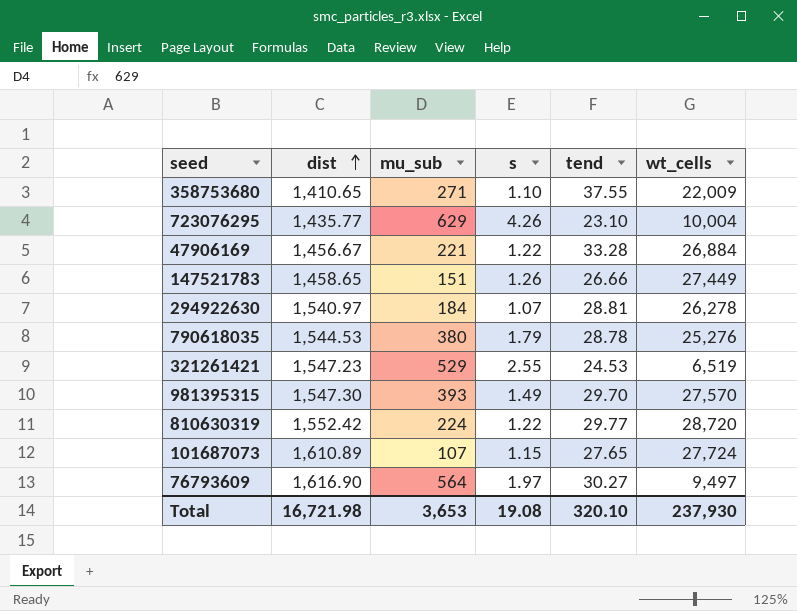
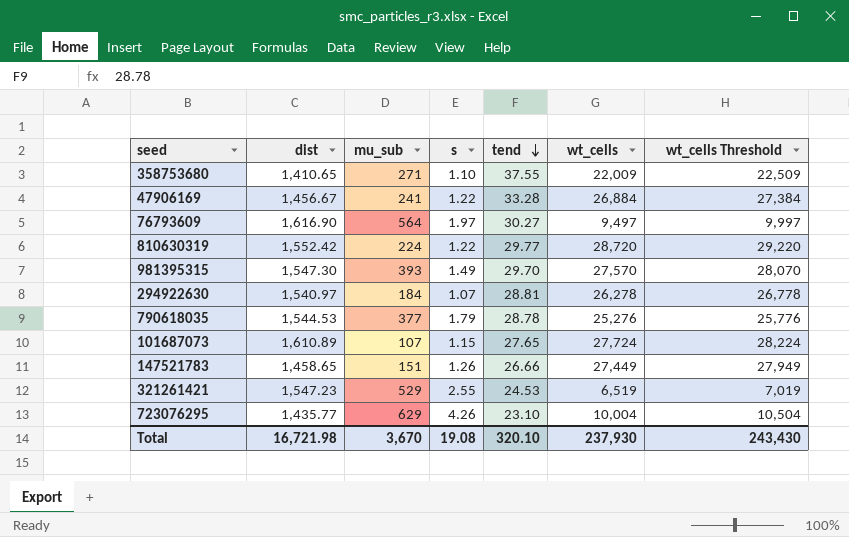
row order: dist ascending -> tend descending
column wt_cells Threshold | formula: none -> [wt_cells] + 500
47906169 | mu_sub: 221 -> 241
790618035 | mu_sub: 380 -> 377
Total | mu_sub: 3,653 -> 3,670

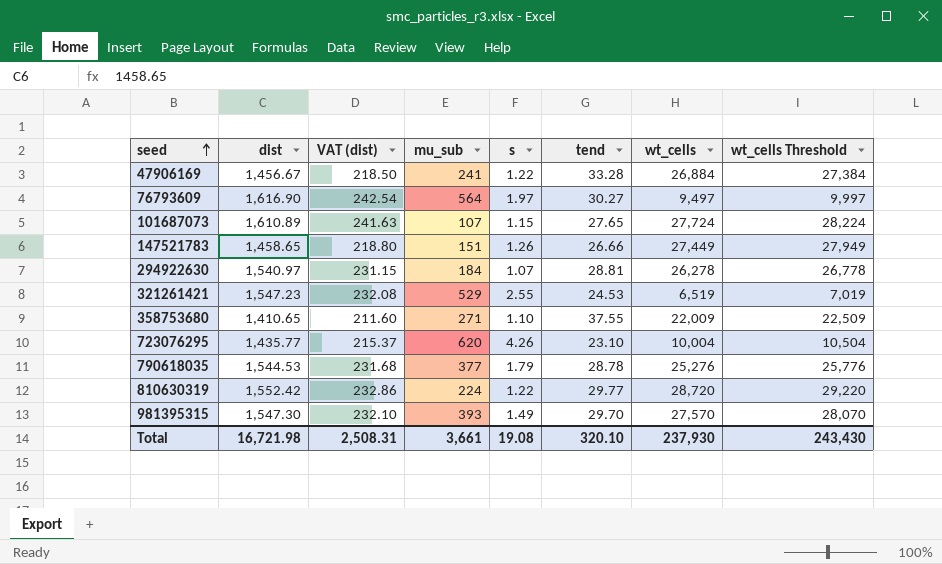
row order: tend descending -> seed ascending
column VAT (dist) | formula: none -> [dist] * 0.15
723076295 | mu_sub: 629 -> 620
Total | mu_sub: 3,670 -> 3,661

